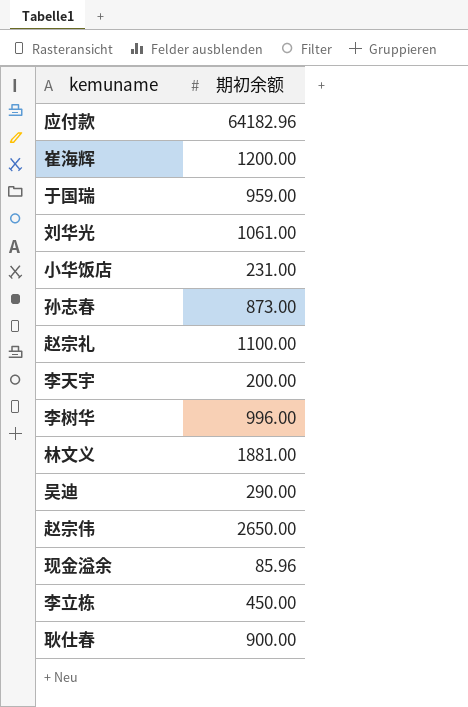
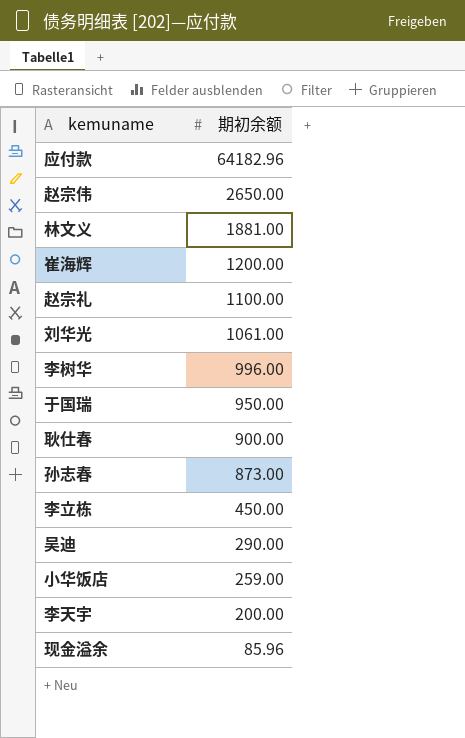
row order: none -> 期初余额 descending
于国瑞 | 期初余额: 959.00 -> 950.00
小华饭店 | 期初余额: 231.00 -> 259.00

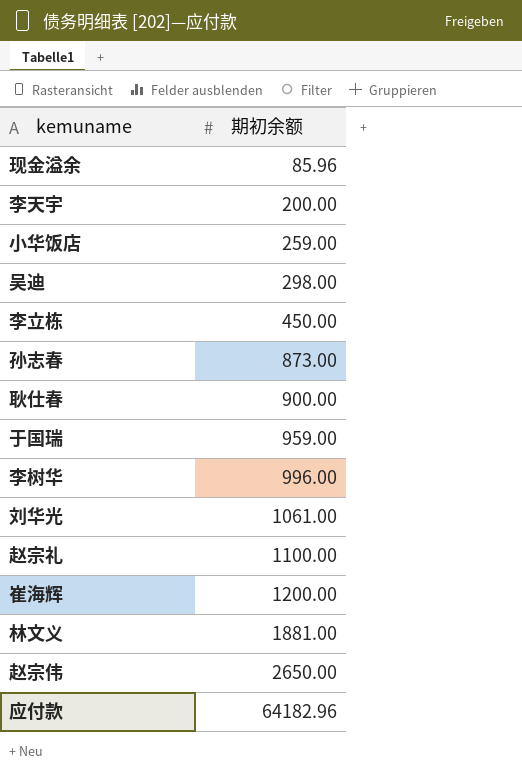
row order: 期初余额 descending -> 期初余额 ascending
吴迪 | 期初余额: 290.00 -> 298.00
于国瑞 | 期初余额: 950.00 -> 959.00

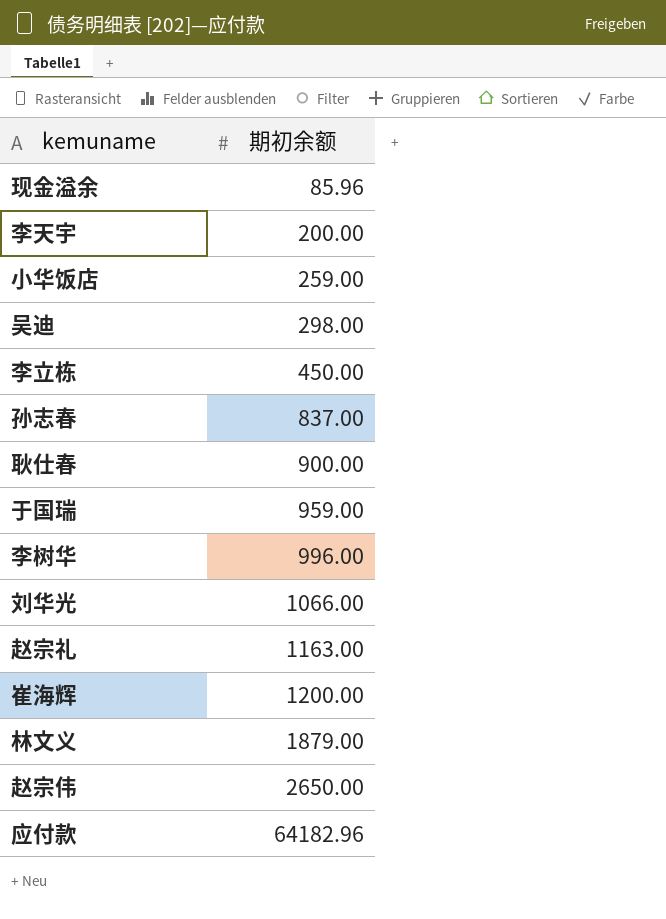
孙志春 | 期初余额: 873.00 -> 837.00
刘华光 | 期初余额: 1061.00 -> 1066.00
赵宗礼 | 期初余额: 1100.00 -> 1163.00
林文义 | 期初余额: 1881.00 -> 1879.00

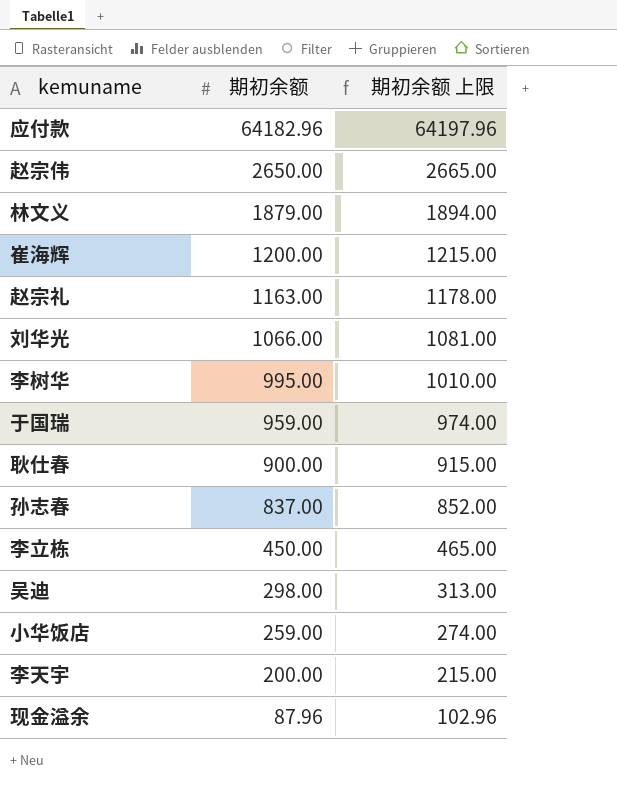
row order: 期初余额 ascending -> 期初余额 descending
column 期初余额 上限 | formula: none -> [期初余额] + 15
李树华 | 期初余额: 996.00 -> 995.00
现金溢余 | 期初余额: 85.96 -> 87.96

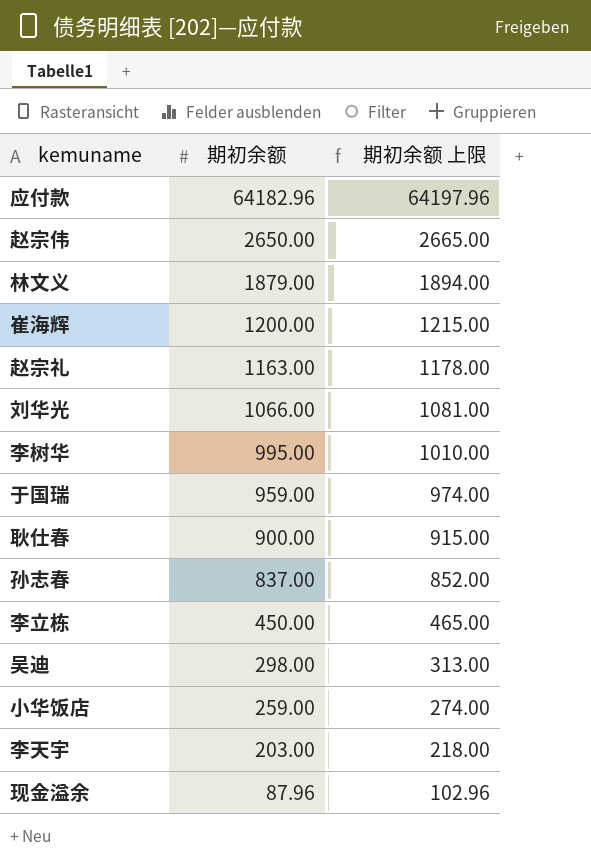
李天宇 | 期初余额: 200.00 -> 203.00
李天宇 | 期初余额 上限: 215.00 -> 218.00

